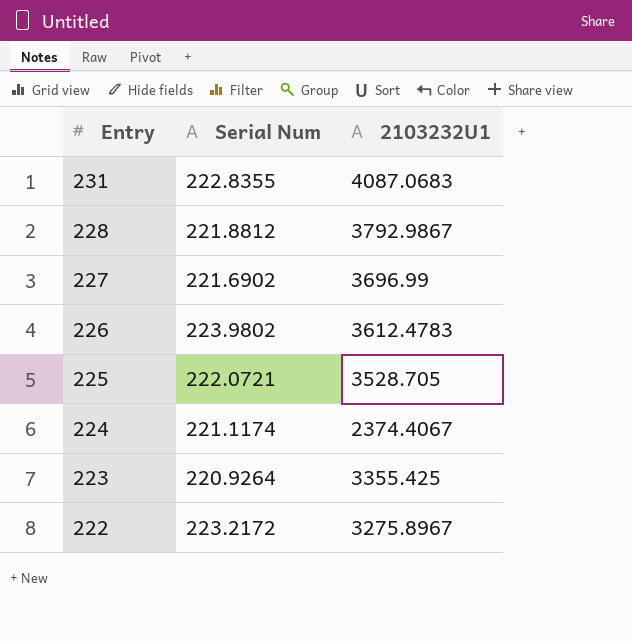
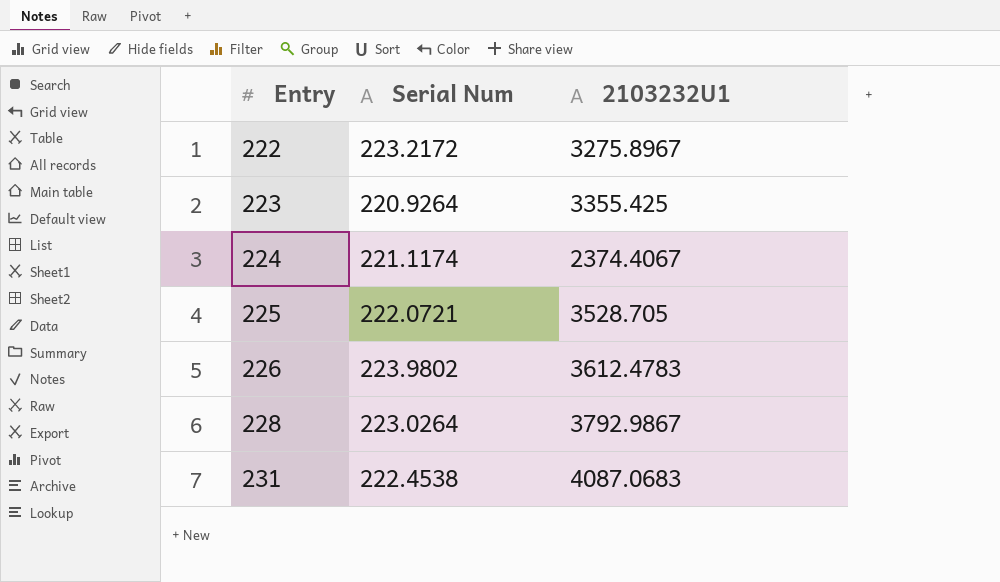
row order: Entry descending -> Entry ascending
row 227: 221.6902 | 3696.99 -> none
228 | Serial Num: 221.8812 -> 223.0264
231 | Serial Num: 222.8355 -> 222.4538

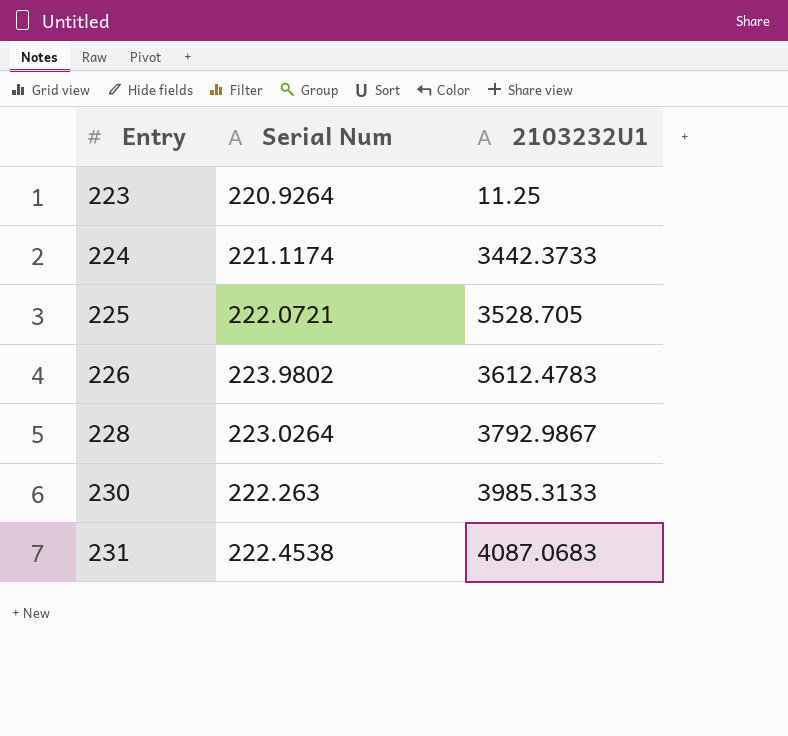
row 222: 223.2172 | 3275.8967 -> none
223 | 2103232U1: 3355.425 -> 11.25
224 | 2103232U1: 2374.4067 -> 3442.3733
row 230: none -> 222.263 | 3985.3133

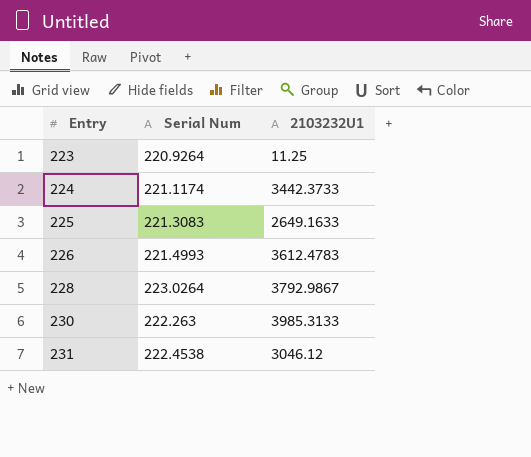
225 | Serial Num: 222.0721 -> 221.3083
225 | 2103232U1: 3528.705 -> 2649.1633
226 | Serial Num: 223.9802 -> 221.4993
231 | 2103232U1: 4087.0683 -> 3046.12

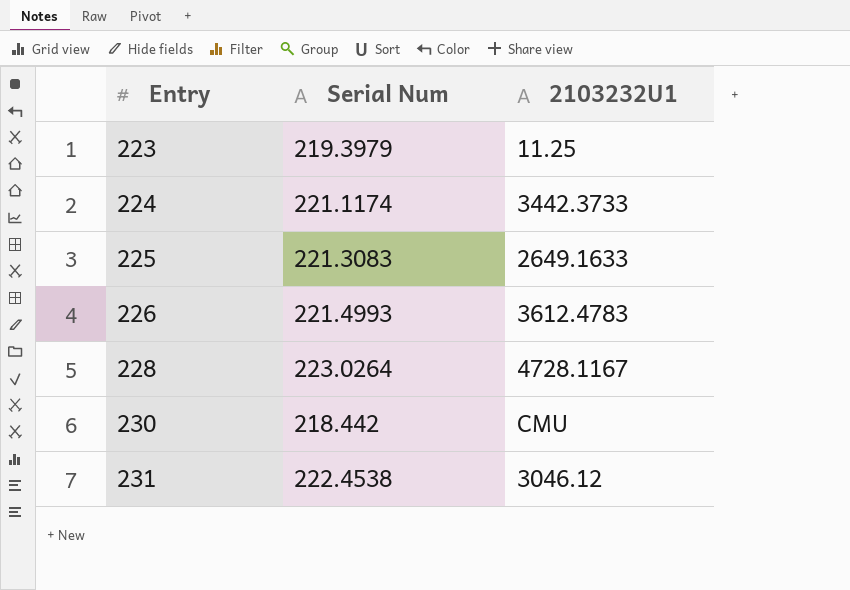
223 | Serial Num: 220.9264 -> 219.3979
228 | 2103232U1: 3792.9867 -> 4728.1167
230 | Serial Num: 222.263 -> 218.442
230 | 2103232U1: 3985.3133 -> CMU

